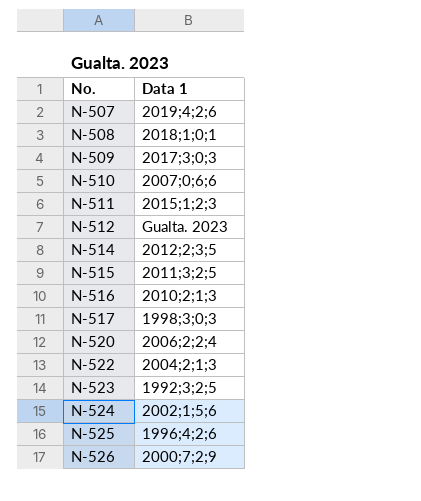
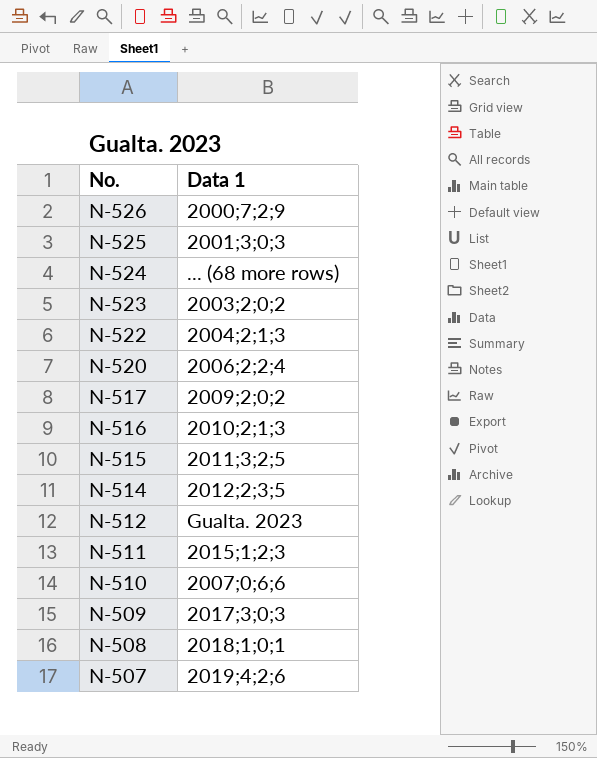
row order: No. ascending -> No. descending
N-525 | Data 1: 1996;4;2;6 -> 2001;3;0;3
N-524 | Data 1: 2002;1;5;6 -> ... (68 more rows)
N-523 | Data 1: 1992;3;2;5 -> 2003;2;0;2
N-517 | Data 1: 1998;3;0;3 -> 2009;2;0;2

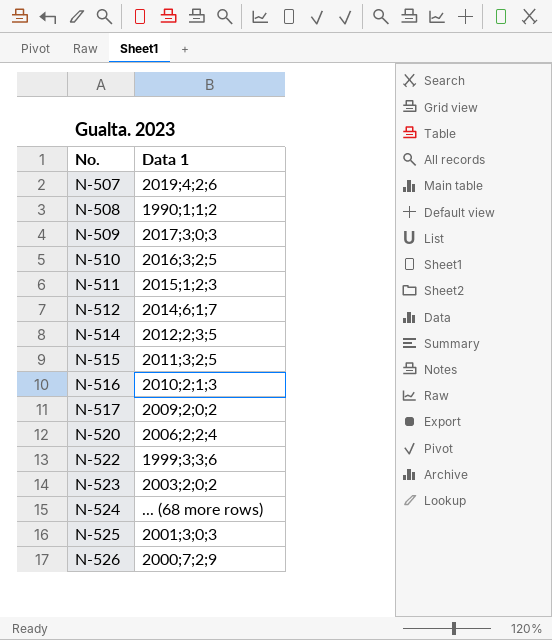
row order: No. descending -> No. ascending
N-508 | Data 1: 2018;1;0;1 -> 1990;1;1;2
N-510 | Data 1: 2007;0;6;6 -> 2016;3;2;5
N-512 | Data 1: Gualta. 2023 -> 2014;6;1;7
N-522 | Data 1: 2004;2;1;3 -> 1999;3;3;6

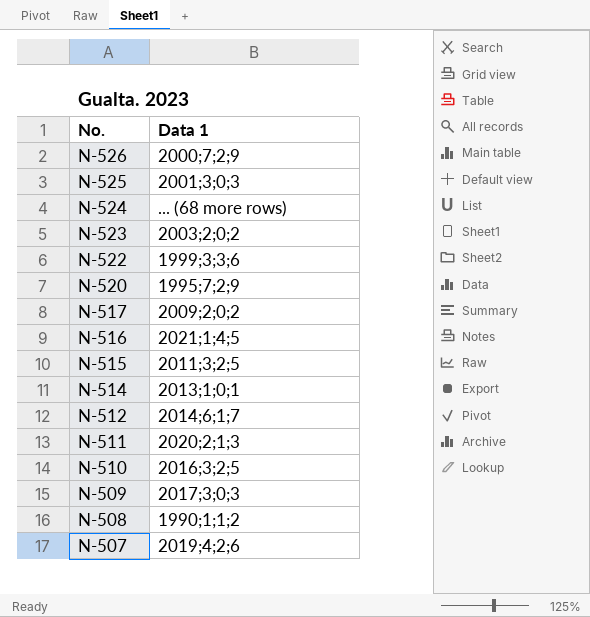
row order: No. ascending -> No. descending
N-520 | Data 1: 2006;2;2;4 -> 1995;7;2;9
N-516 | Data 1: 2010;2;1;3 -> 2021;1;4;5
N-514 | Data 1: 2012;2;3;5 -> 2013;1;0;1
N-511 | Data 1: 2015;1;2;3 -> 2020;2;1;3

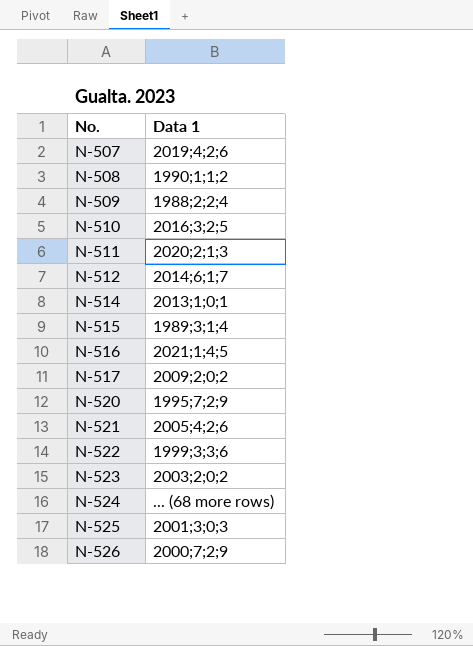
row order: No. descending -> No. ascending
N-509 | Data 1: 2017;3;0;3 -> 1988;2;2;4
N-515 | Data 1: 2011;3;2;5 -> 1989;3;1;4
row N-521: none -> 2005;4;2;6

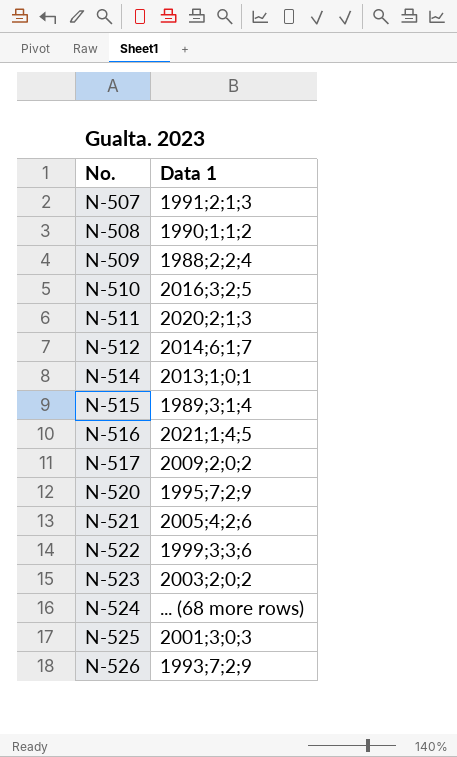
N-507 | Data 1: 2019;4;2;6 -> 1991;2;1;3
N-526 | Data 1: 2000;7;2;9 -> 1993;7;2;9

